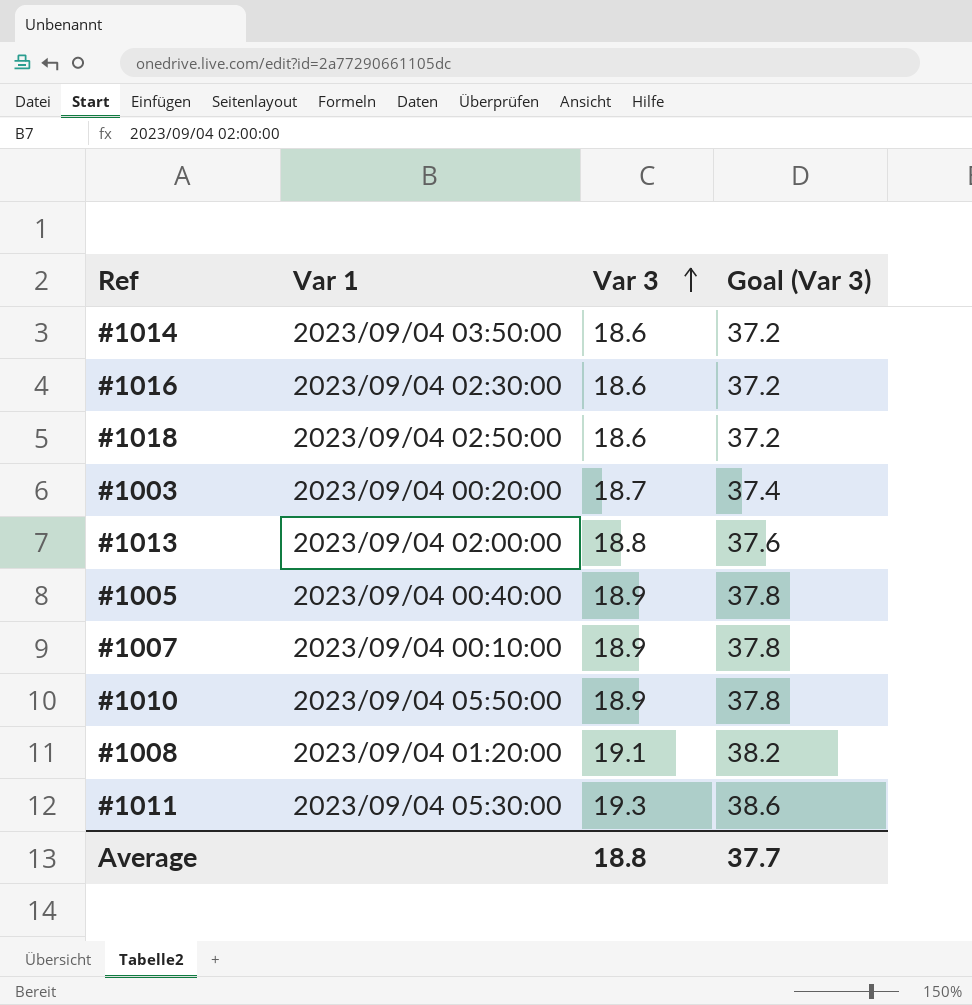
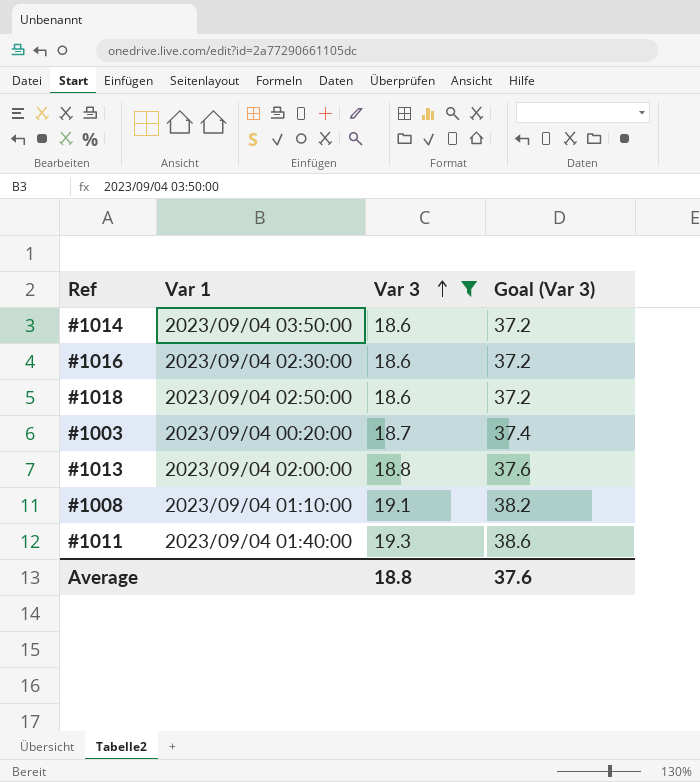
filter: none -> Var 3 != 18.9
#1008 | Var 1: 2023/09/04 01:20:00 -> 2023/09/04 01:10:00
#1011 | Var 1: 2023/09/04 05:30:00 -> 2023/09/04 01:40:00
Average | Goal (Var 3): 37.7 -> 37.6

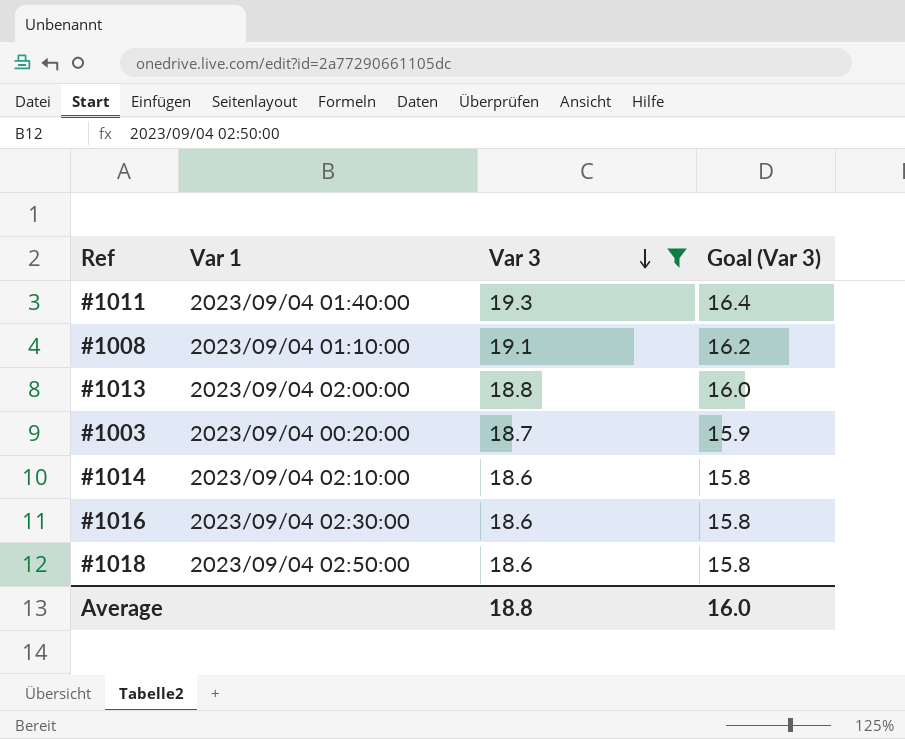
row order: Var 3 ascending -> Var 3 descending
column Goal (Var 3) | formula: [Var 3] * 2 -> [Var 3] * 0.85
#1014 | Var 1: 2023/09/04 03:50:00 -> 2023/09/04 02:10:00
Average | Goal (Var 3): 37.6 -> 16.0

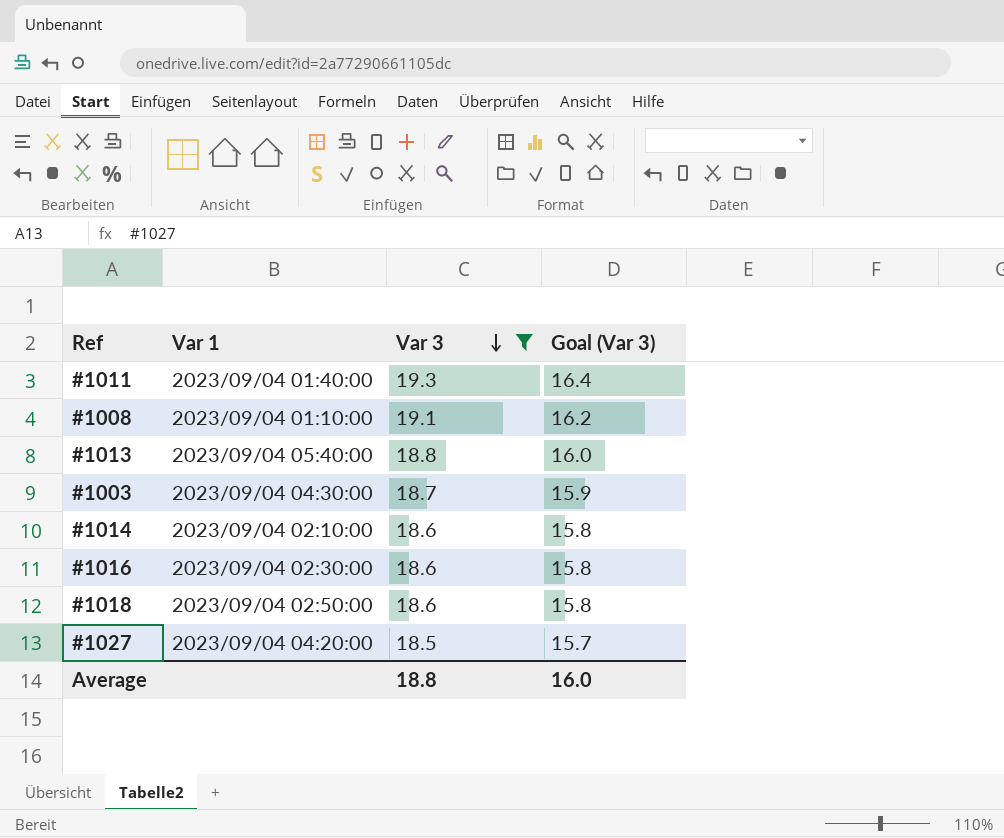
#1013 | Var 1: 2023/09/04 02:00:00 -> 2023/09/04 05:40:00
#1003 | Var 1: 2023/09/04 00:20:00 -> 2023/09/04 04:30:00
row #1027: none -> 2023/09/04 04:20:00 | 18.5 | 15.7

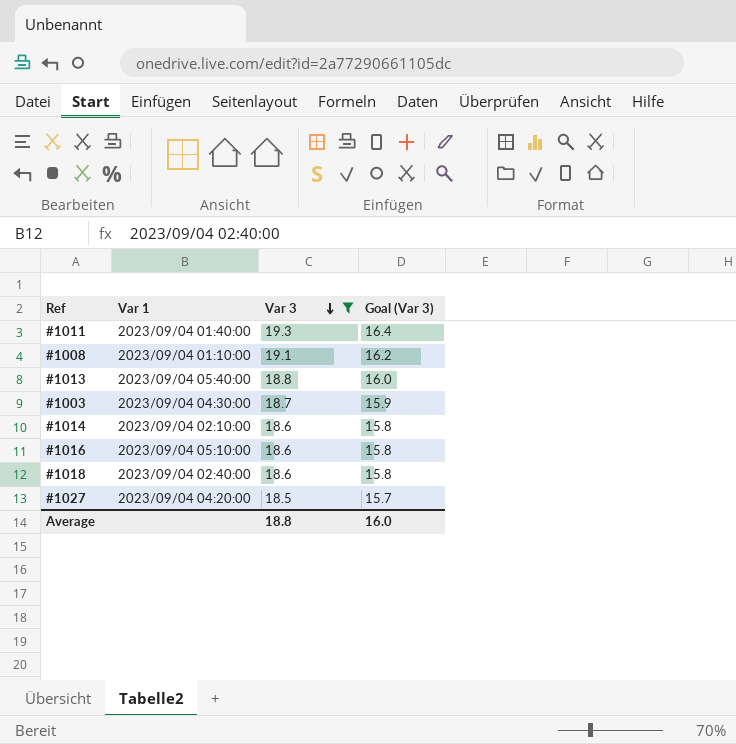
#1016 | Var 1: 2023/09/04 02:30:00 -> 2023/09/04 05:10:00
#1018 | Var 1: 2023/09/04 02:50:00 -> 2023/09/04 02:40:00

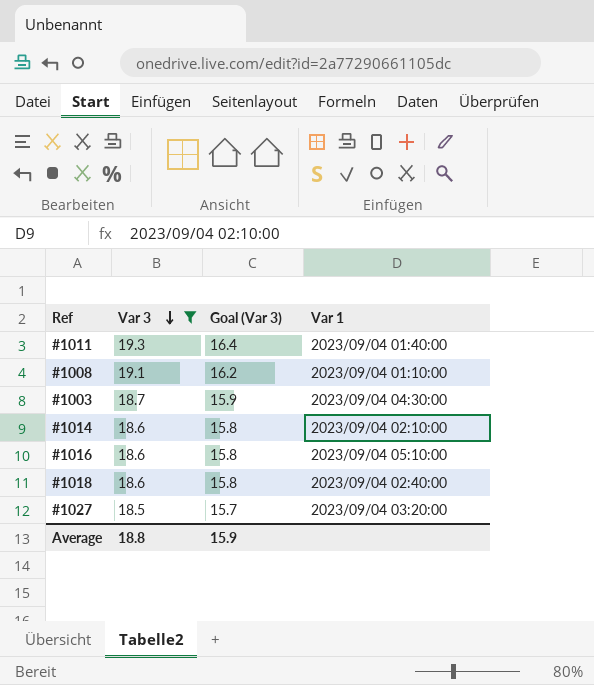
column Var 1 | position: 2 -> 4
row #1013: 2023/09/04 05:40:00 | 18.8 | 16.0 -> none
#1027 | Var 1: 2023/09/04 04:20:00 -> 2023/09/04 03:20:00
Average | Goal (Var 3): 16.0 -> 15.9

